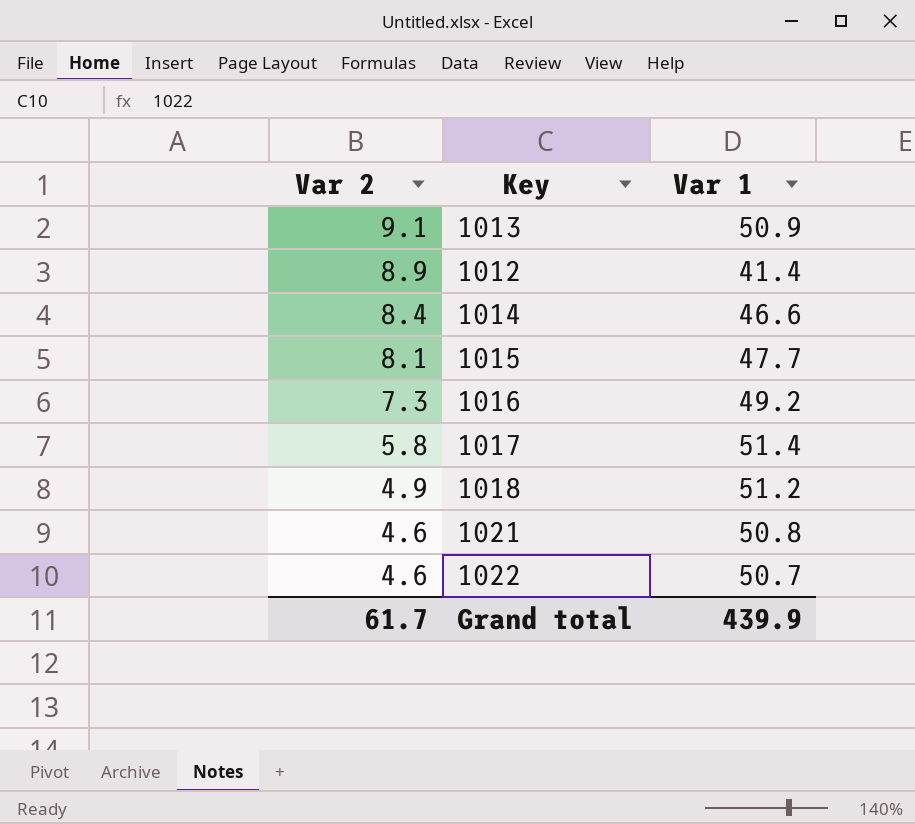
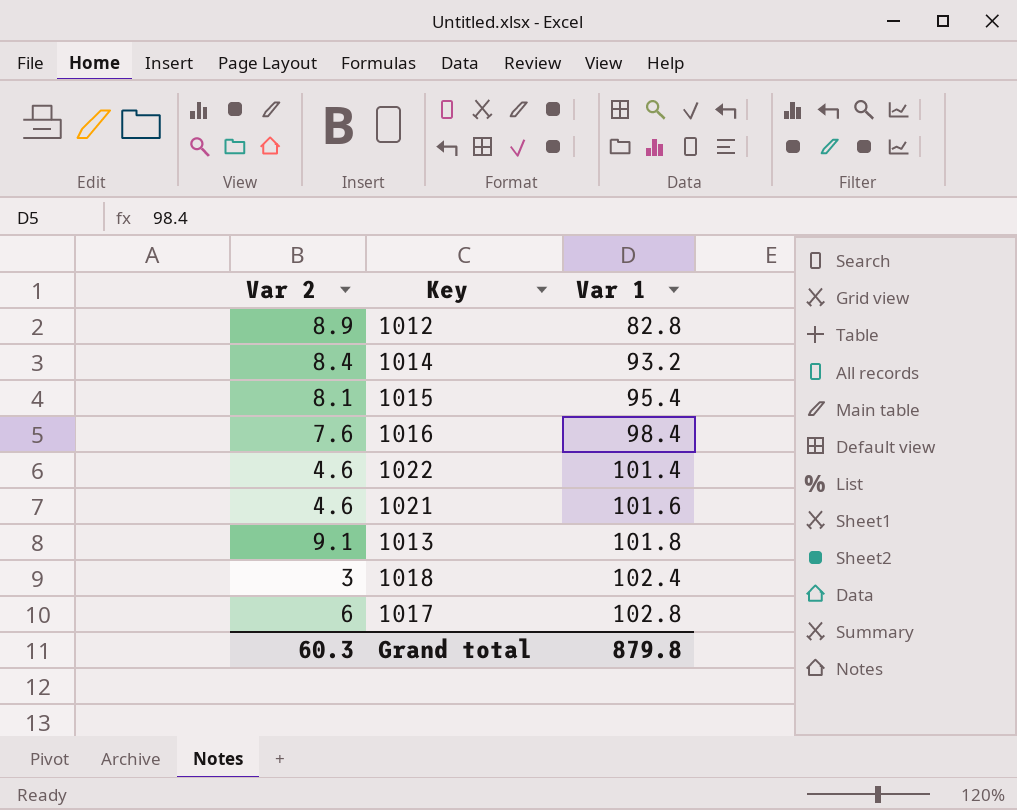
row order: Var 2 descending -> Var 1 ascending
1012 | Var 1: 41.4 -> 82.8
1014 | Var 1: 46.6 -> 93.2
1015 | Var 1: 47.7 -> 95.4
1016 | Var 2: 7.3 -> 7.6
1016 | Var 1: 49.2 -> 98.4
1022 | Var 1: 50.7 -> 101.4
1021 | Var 1: 50.8 -> 101.6
1013 | Var 1: 50.9 -> 101.8
1018 | Var 2: 4.9 -> 3
1018 | Var 1: 51.2 -> 102.4
1017 | Var 2: 5.8 -> 6
1017 | Var 1: 51.4 -> 102.8
Grand total | Var 2: 61.7 -> 60.3
Grand total | Var 1: 439.9 -> 879.8

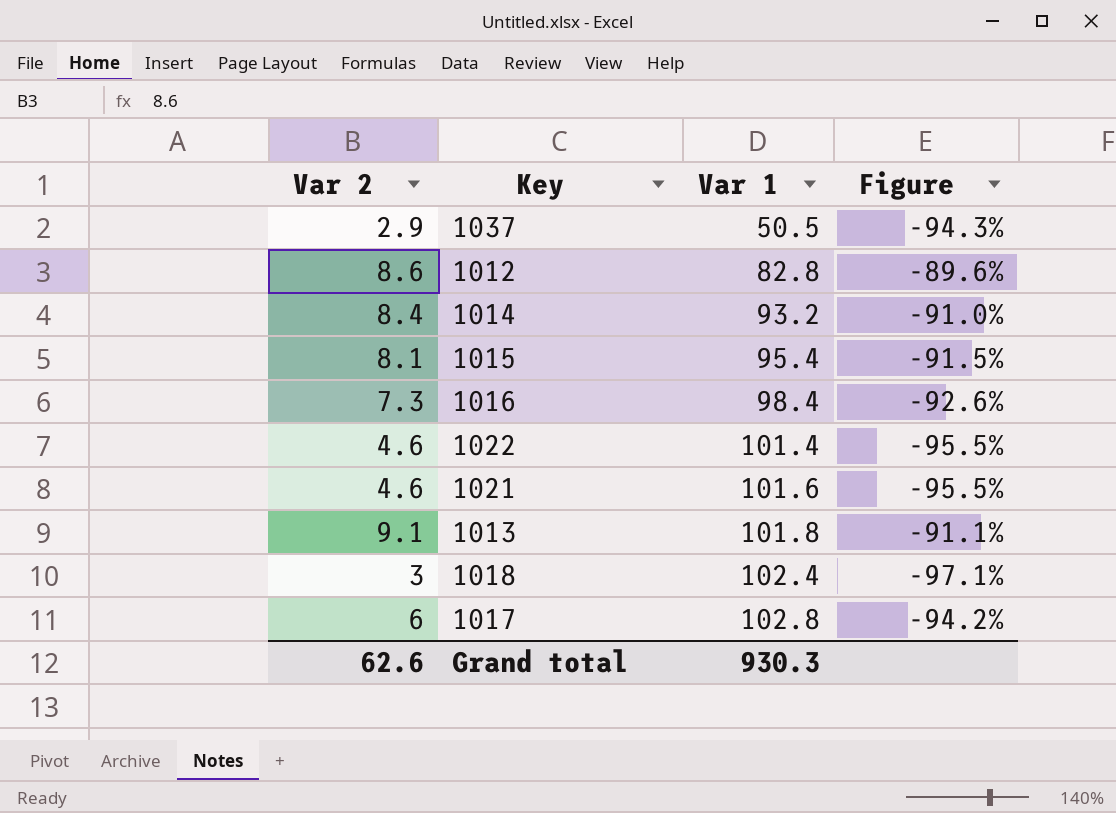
column Figure | formula: none -> ([Var 2] - [Var 1]) / [Var 1]
row 1037: none -> 2.9 | 50.5 | -94.3%
1012 | Var 2: 8.9 -> 8.6
1016 | Var 2: 7.6 -> 7.3
Grand total | Var 2: 60.3 -> 62.6
Grand total | Var 1: 879.8 -> 930.3

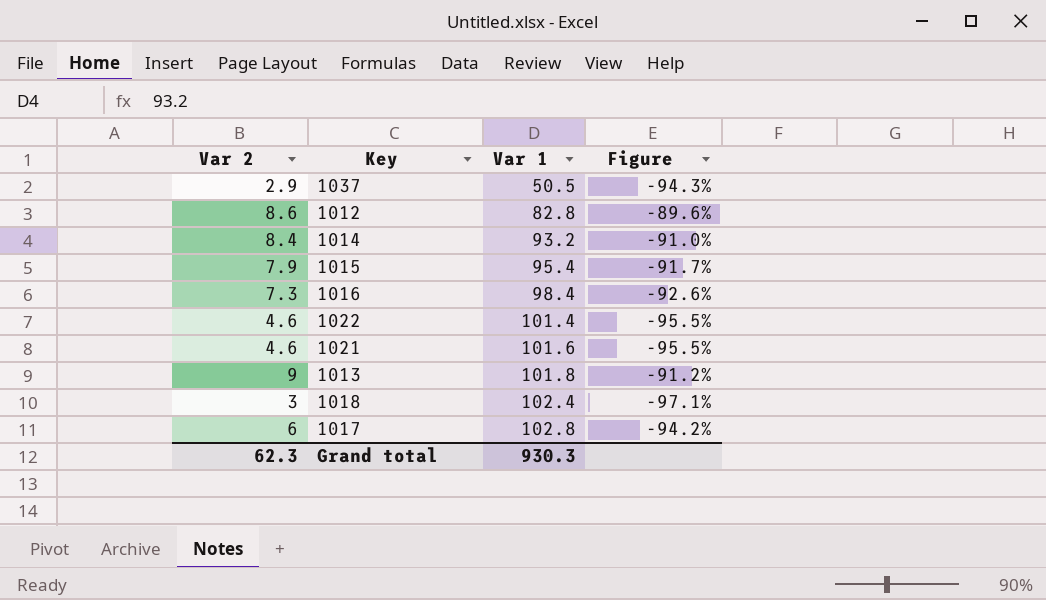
1015 | Var 2: 8.1 -> 7.9
1015 | Figure: -91.5% -> -91.7%
1013 | Var 2: 9.1 -> 9
1013 | Figure: -91.1% -> -91.2%
Grand total | Var 2: 62.6 -> 62.3

